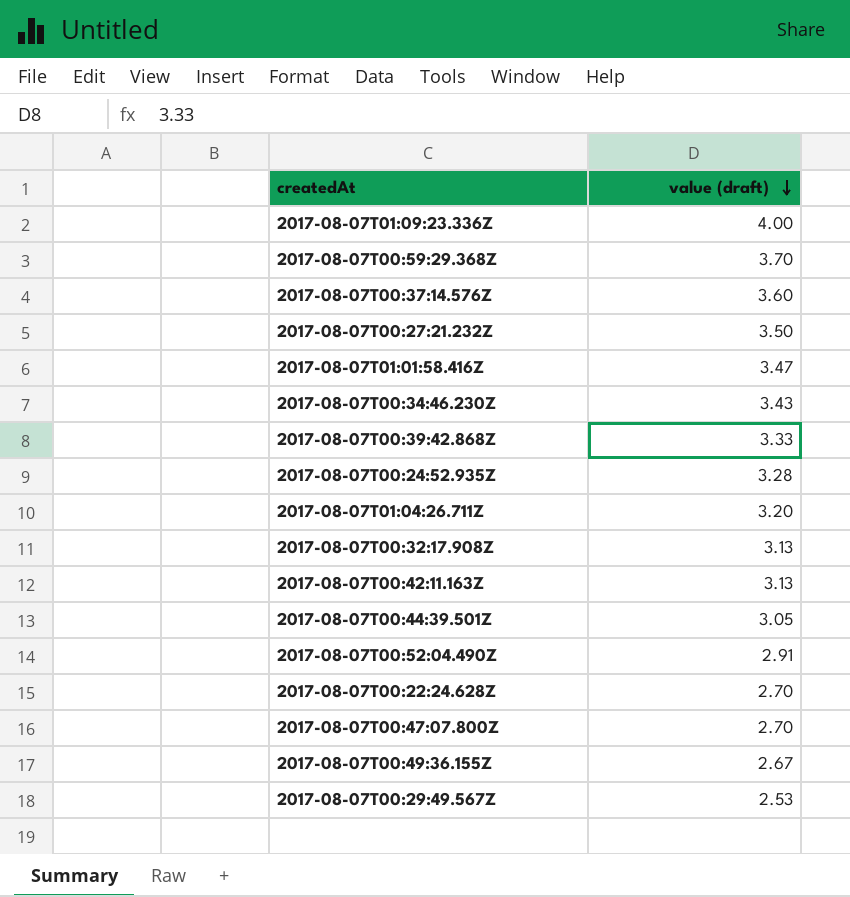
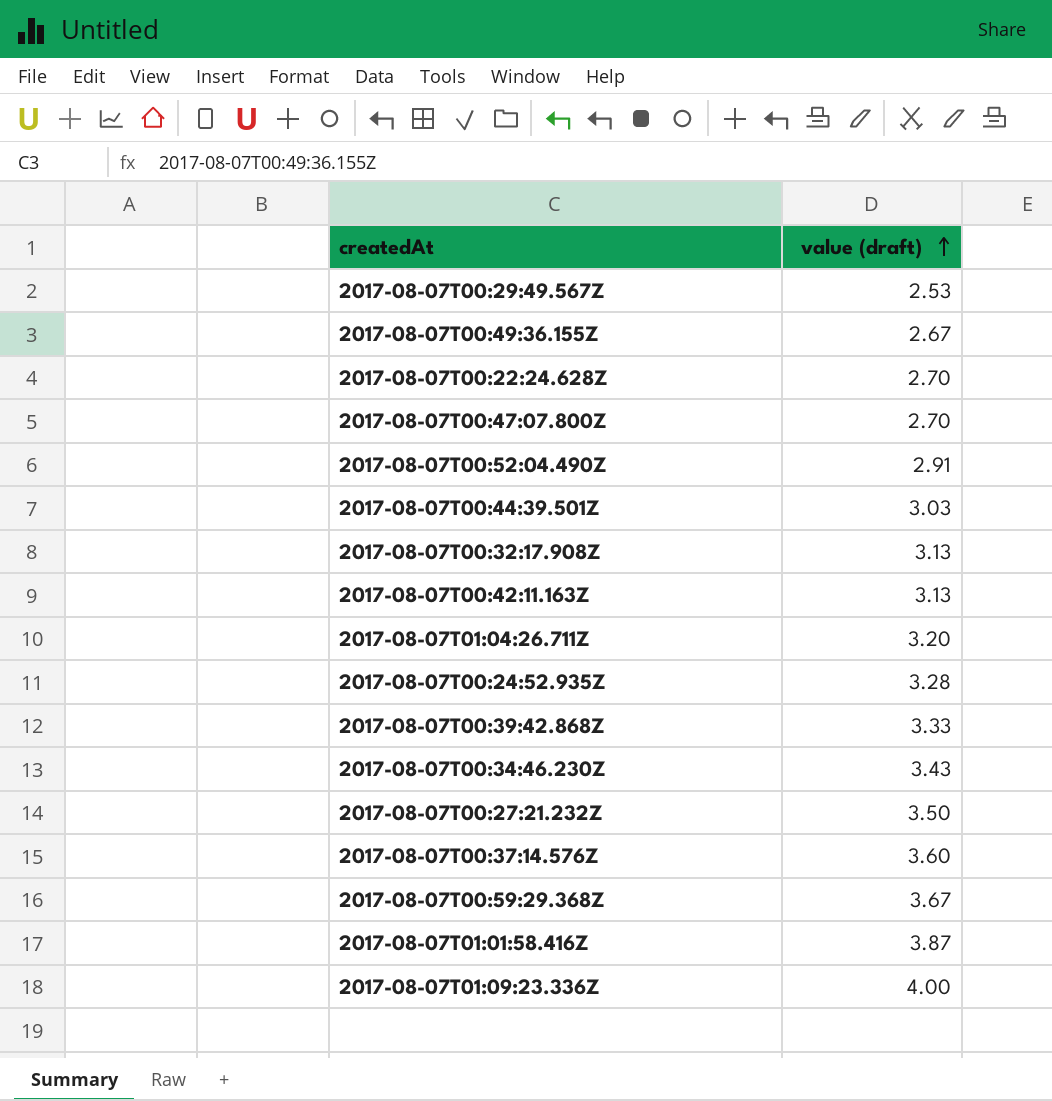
row order: value (draft) descending -> value (draft) ascending
2017-08-07T00:44:39.501Z | value (draft): 3.05 -> 3.03
2017-08-07T00:59:29.368Z | value (draft): 3.70 -> 3.67
2017-08-07T01:01:58.416Z | value (draft): 3.47 -> 3.87

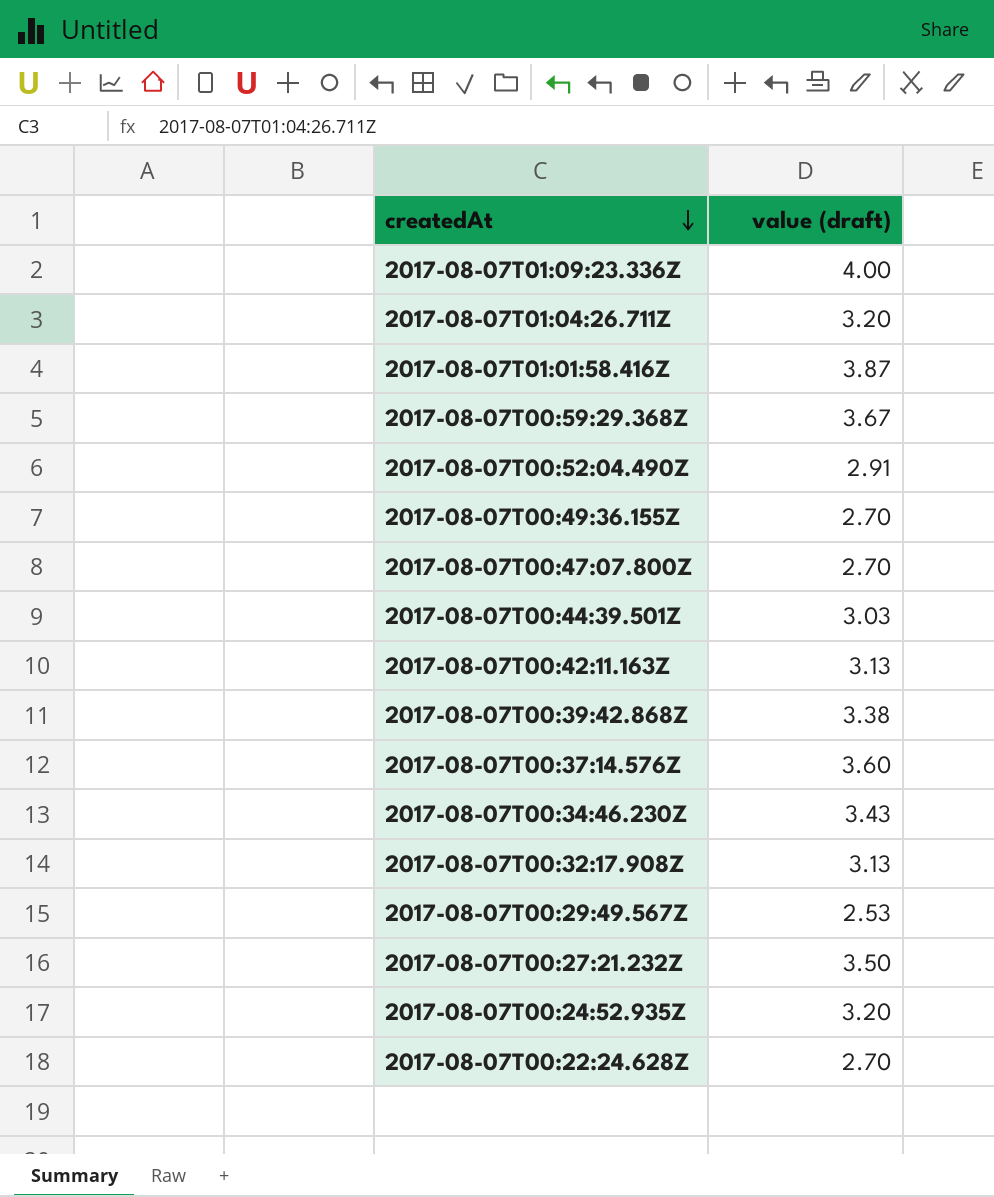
row order: value (draft) ascending -> createdAt descending
2017-08-07T00:49:36.155Z | value (draft): 2.67 -> 2.70
2017-08-07T00:39:42.868Z | value (draft): 3.33 -> 3.38
2017-08-07T00:24:52.935Z | value (draft): 3.28 -> 3.20

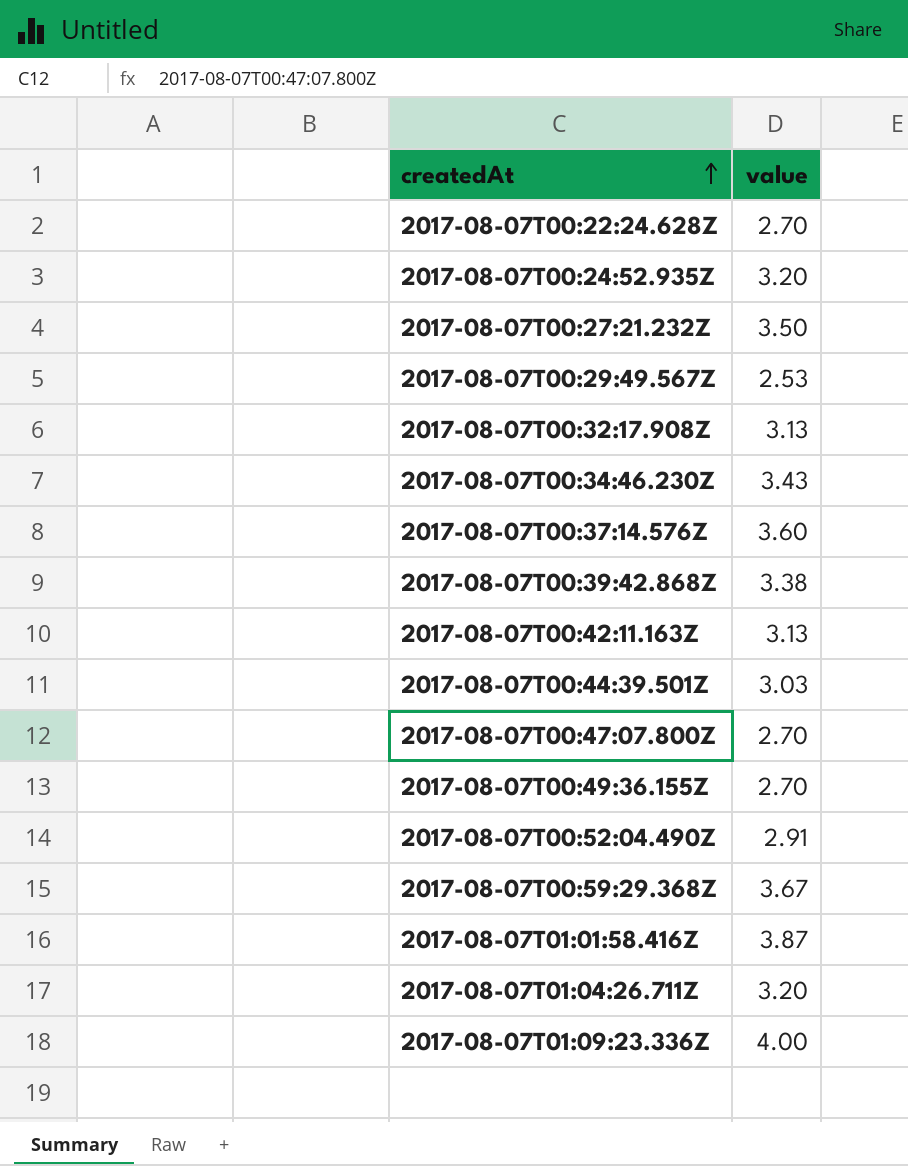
row order: createdAt descending -> createdAt ascending
column name: value (draft) -> value

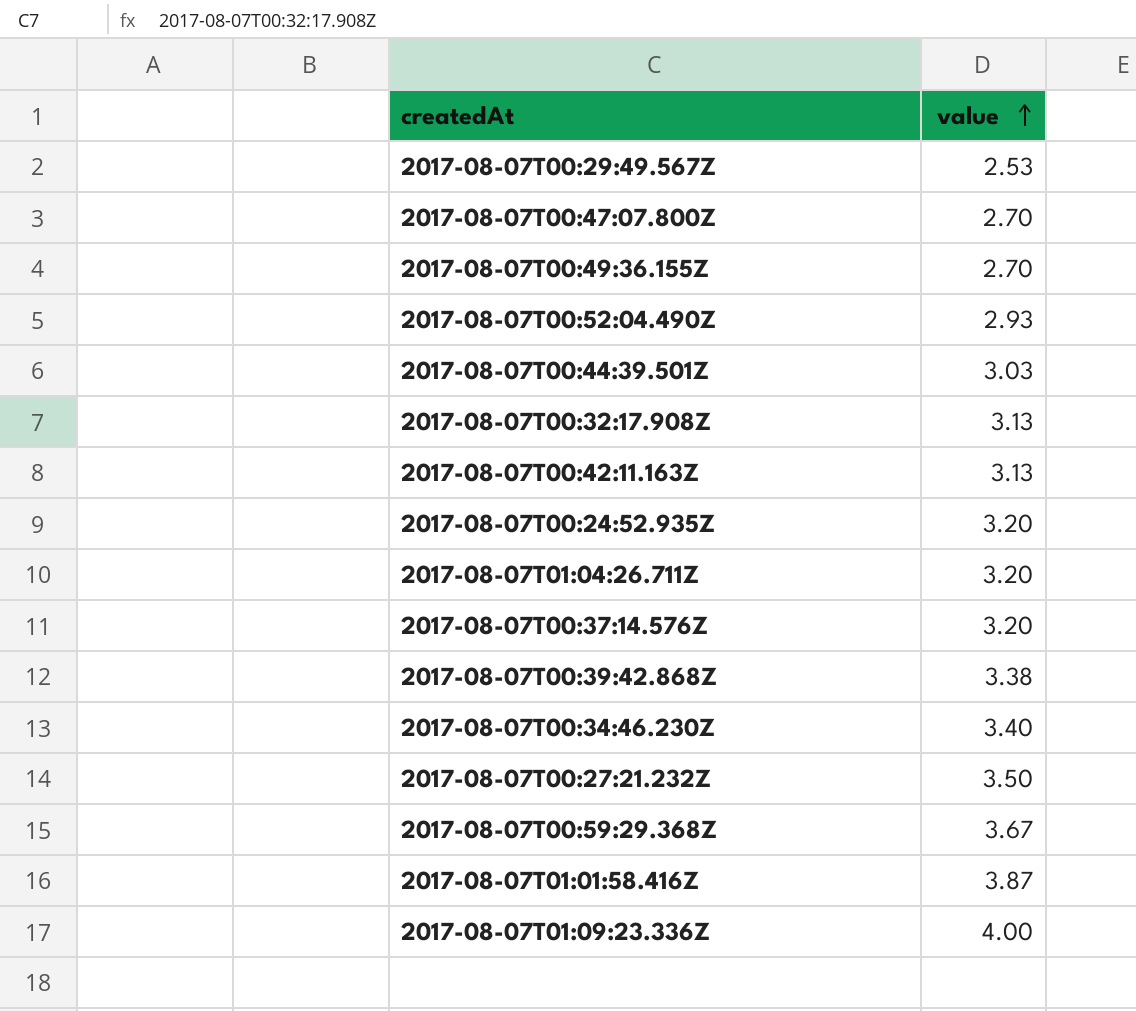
row order: createdAt ascending -> value ascending
row 2017-08-07T00:22:24.628Z: 2.70 -> none
2017-08-07T00:52:04.490Z | value: 2.91 -> 2.93
2017-08-07T00:37:14.576Z | value: 3.60 -> 3.20
2017-08-07T00:34:46.230Z | value: 3.43 -> 3.40

